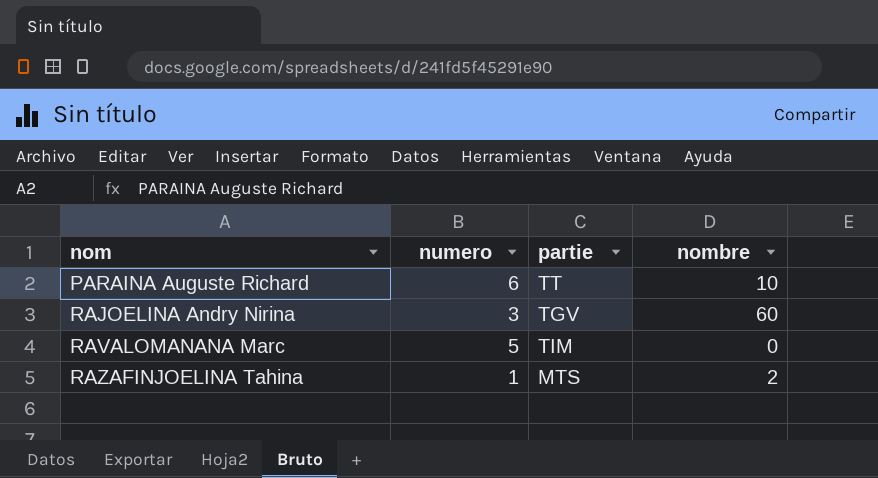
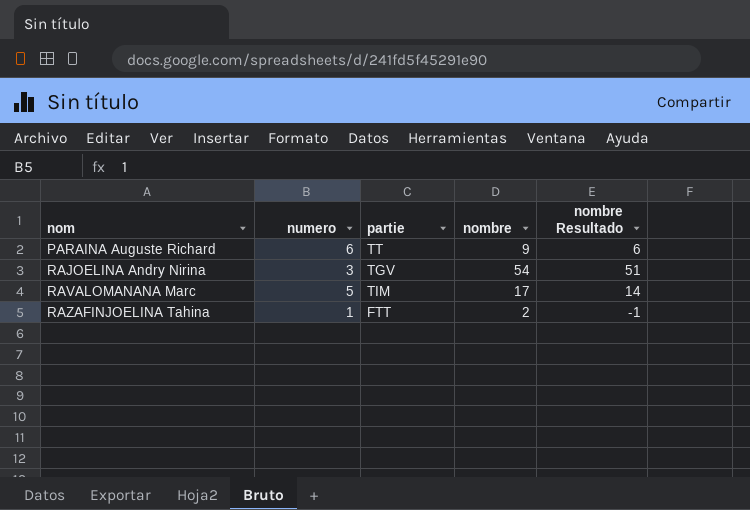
column nombre Resultado | formula: none -> [nombre] - 3
PARAINA Auguste Richard | nombre: 10 -> 9
RAJOELINA Andry Nirina | nombre: 60 -> 54
RAVALOMANANA Marc | nombre: 0 -> 17
RAZAFINJOELINA Tahina | partie: MTS -> FTT

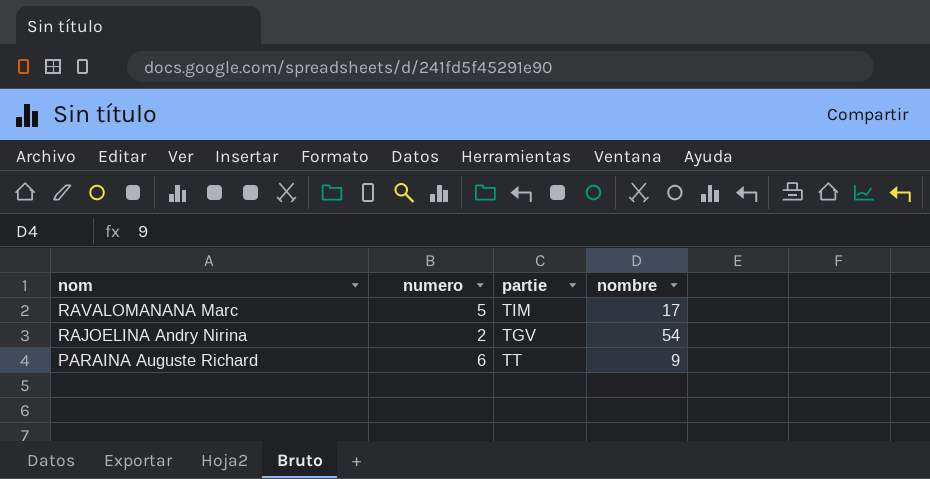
row order: nom ascending -> nom descending
column nombre Resultado | formula: [nombre] - 3 -> none
row RAZAFINJOELINA Tahina: 1 | FTT | 2 | -1 -> none
RAJOELINA Andry Nirina | numero: 3 -> 2

